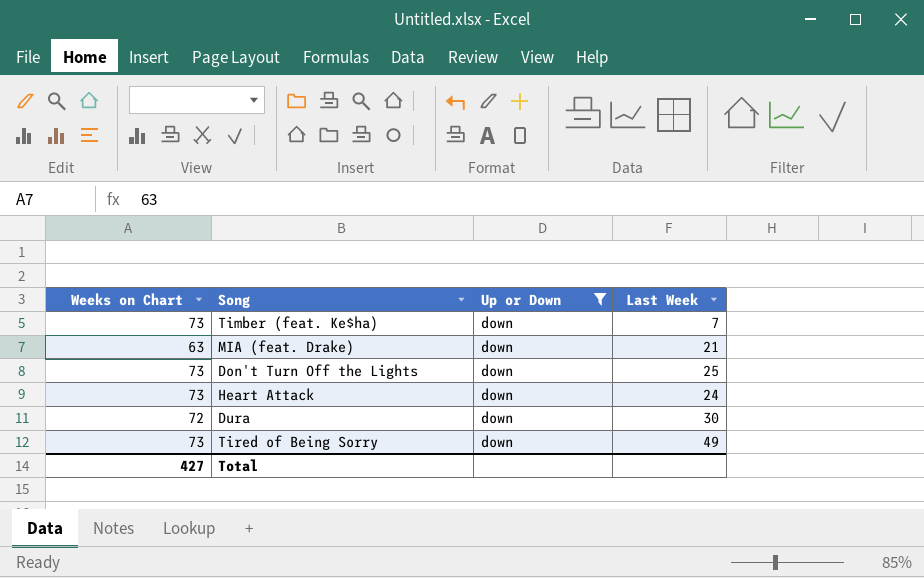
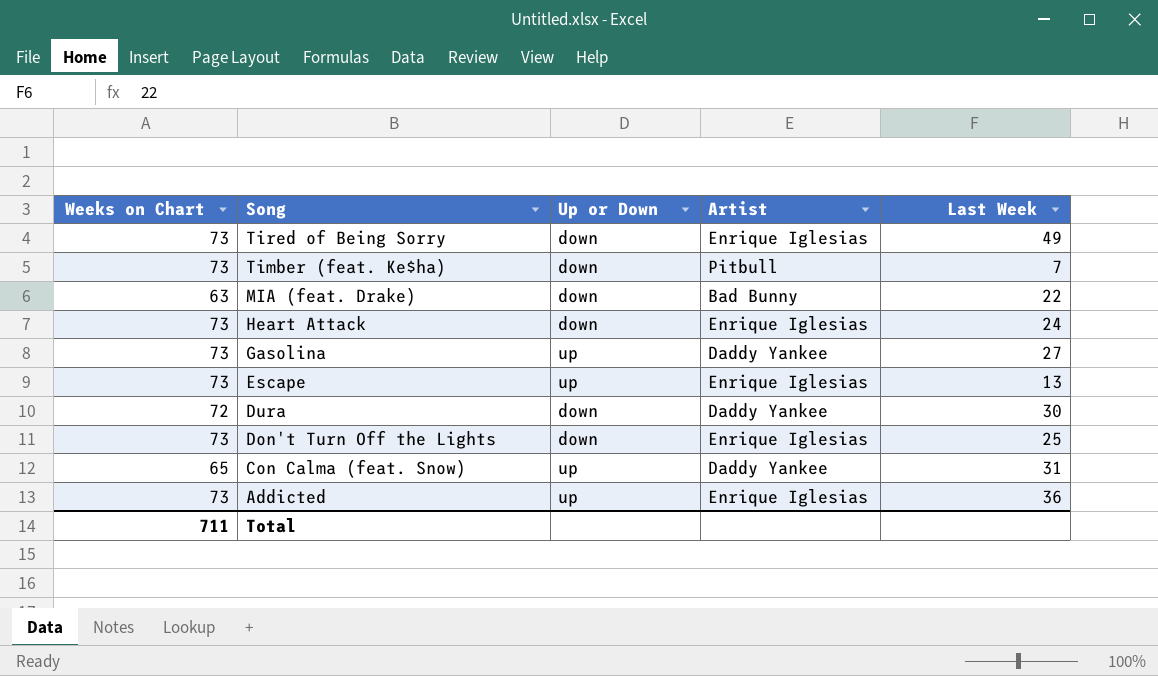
filter: Up or Down = down -> none
row order: none -> Song descending
column Artist | position: none -> 4
MIA (feat. Drake) | Last Week: 21 -> 22
Total | Weeks on Chart: 427 -> 711

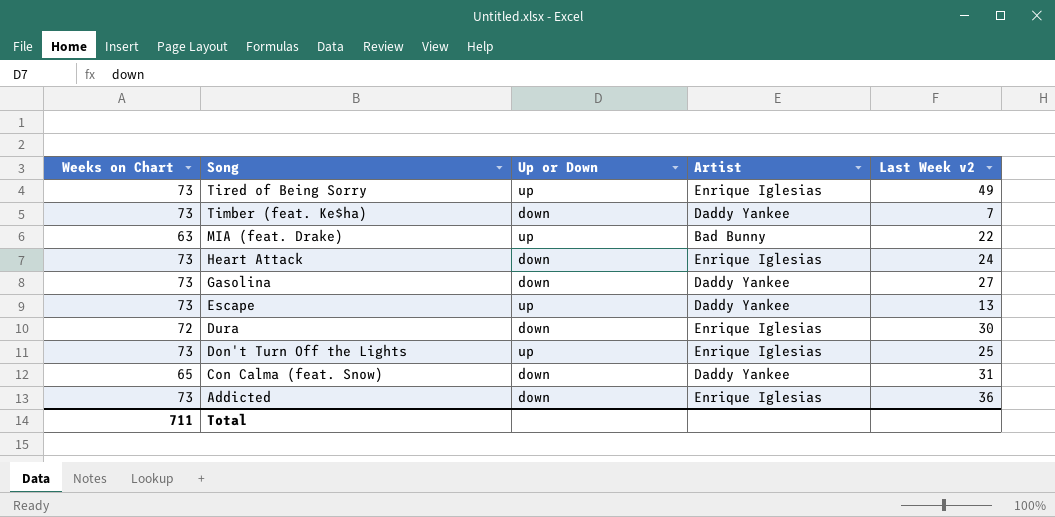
column name: Last Week -> Last Week v2
Tired of Being Sorry | Up or Down: down -> up
Timber (feat. Ke$ha) | Artist: Pitbull -> Daddy Yankee
MIA (feat. Drake) | Up or Down: down -> up
Gasolina | Up or Down: up -> down
Escape | Artist: Enrique Iglesias -> Daddy Yankee
Dura | Artist: Daddy Yankee -> Enrique Iglesias
Don't Turn Off the Lights | Up or Down: down -> up
Con Calma (feat. Snow) | Up or Down: up -> down
Addicted | Up or Down: up -> down

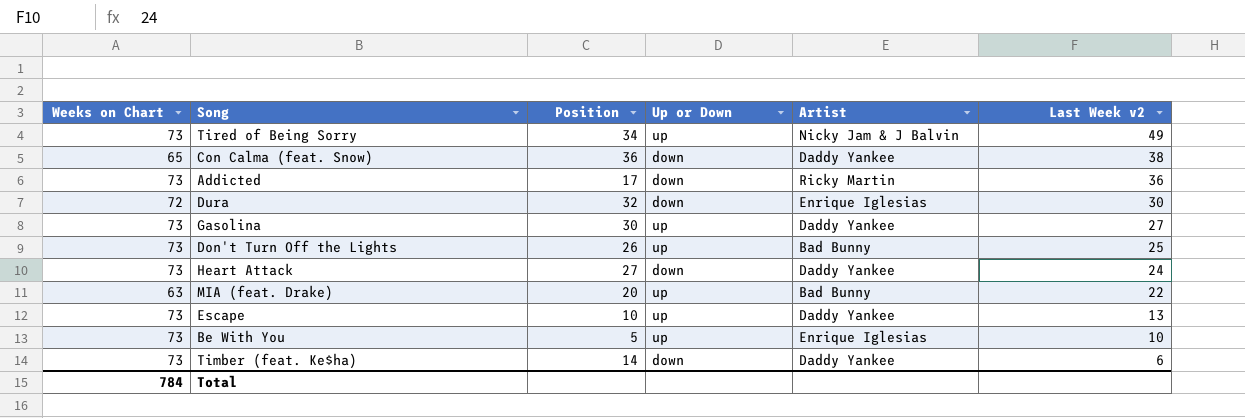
row order: Song descending -> Last Week v2 descending
column Position | position: none -> 3
Tired of Being Sorry | Artist: Enrique Iglesias -> Nicky Jam & J Balvin
Con Calma (feat. Snow) | Last Week v2: 31 -> 38
Addicted | Artist: Enrique Iglesias -> Ricky Martin
Gasolina | Up or Down: down -> up
Don't Turn Off the Lights | Artist: Enrique Iglesias -> Bad Bunny
Heart Attack | Artist: Enrique Iglesias -> Daddy Yankee
row Be With You: none -> 73 | 5 | up | Enrique Iglesias | 10
Timber (feat. Ke$ha) | Last Week v2: 7 -> 6
Total | Weeks on Chart: 711 -> 784

